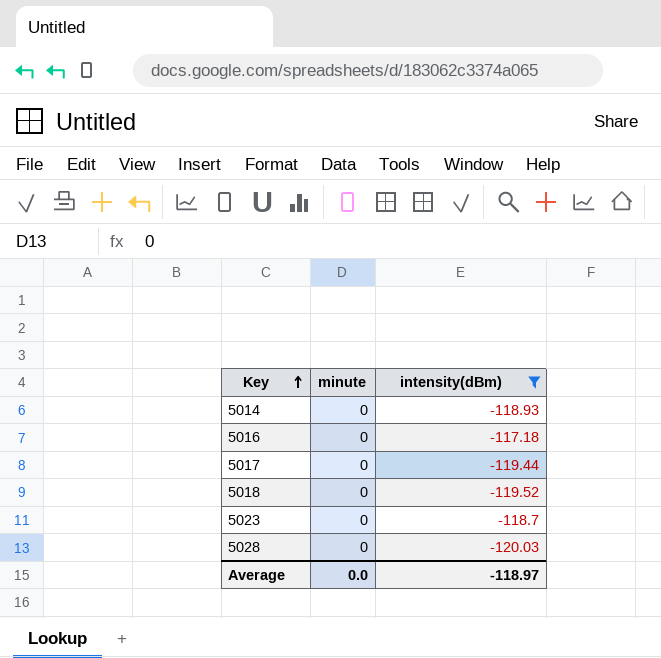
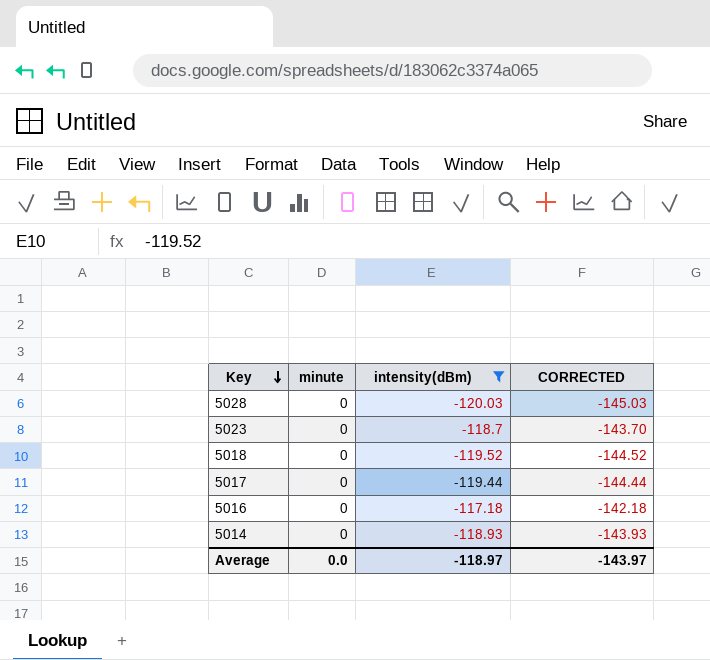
row order: Key ascending -> Key descending
column CORRECTED | formula: none -> [intensity(dBm)] - 25

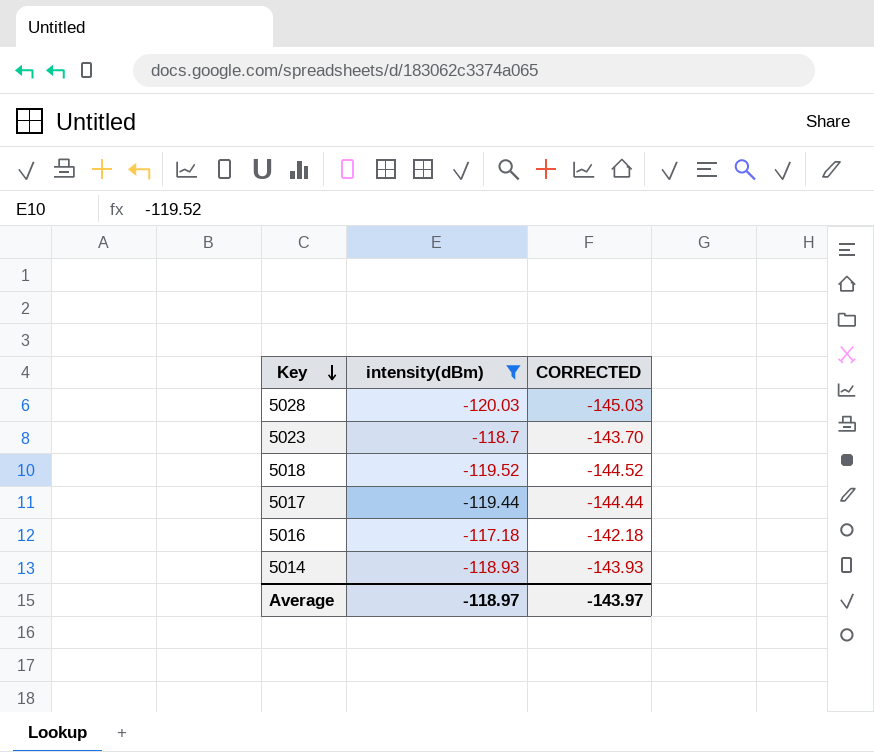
column minute | position: 2 -> none

